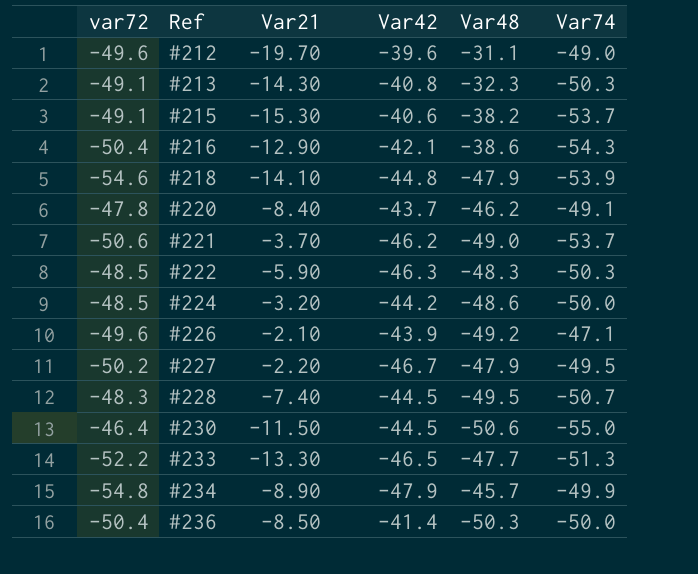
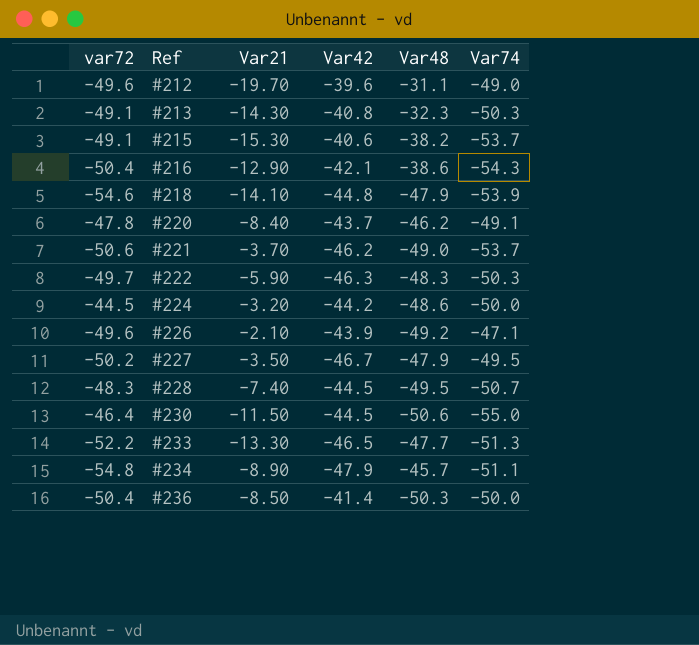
#222 | var72: -48.5 -> -49.7
#224 | var72: -48.5 -> -44.5
#227 | Var21: -2.20 -> -3.50
#234 | Var74: -49.9 -> -51.1

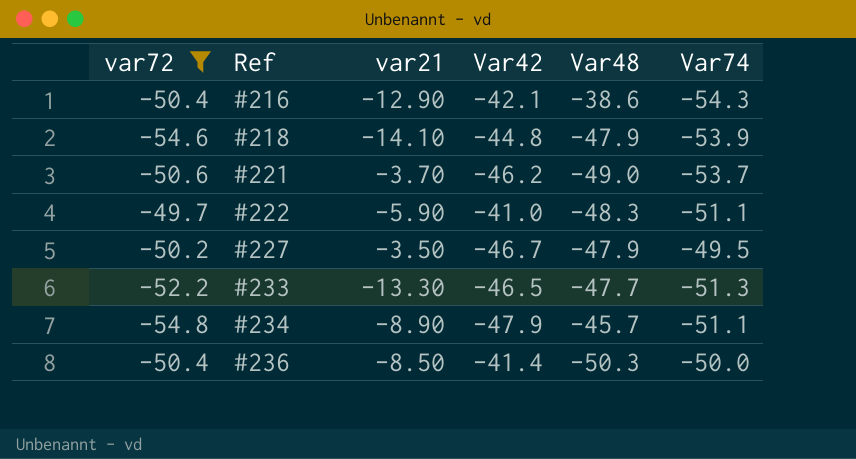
filter: none -> var72 <= -49.7
column name: Var21 -> var21
#222 | Var42: -46.3 -> -41.0
#222 | Var74: -50.3 -> -51.1

